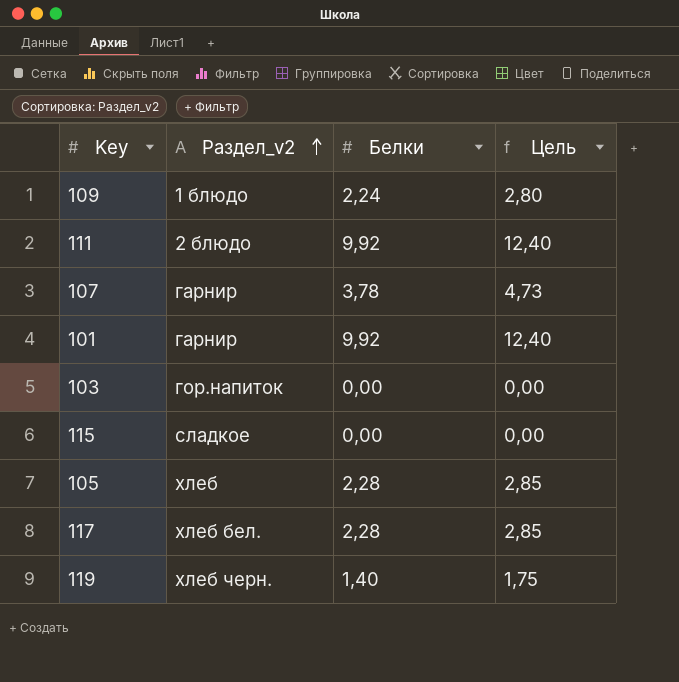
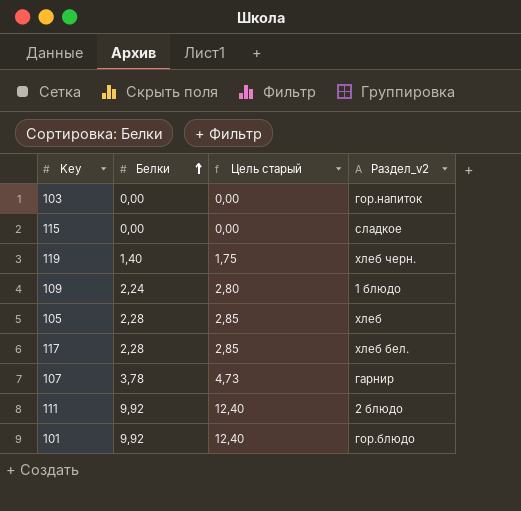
row order: Раздел_v2 ascending -> Белки ascending
column name: Цель -> Цель старый
column Раздел_v2 | position: 2 -> 4
101 | Раздел_v2: гарнир -> гор.блюдо

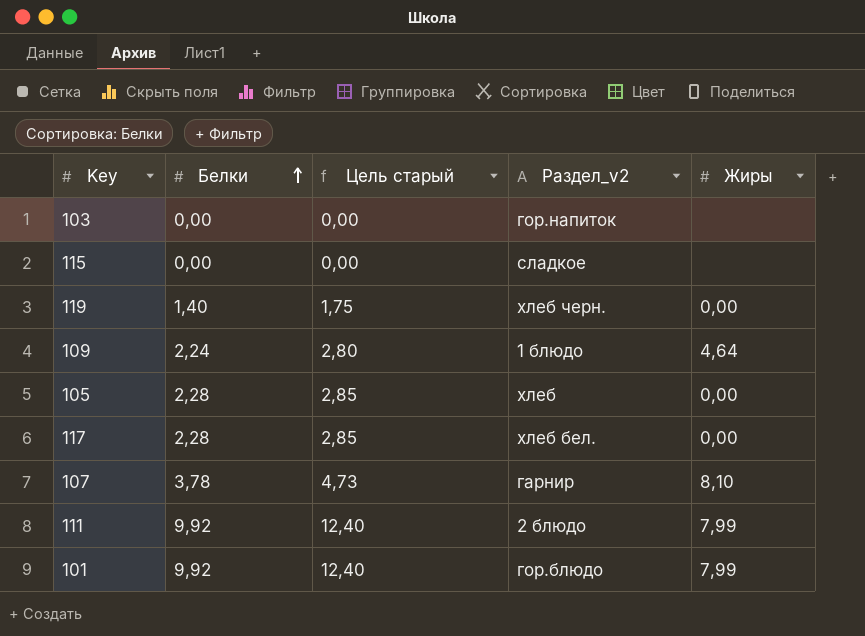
column Жиры | position: none -> 5

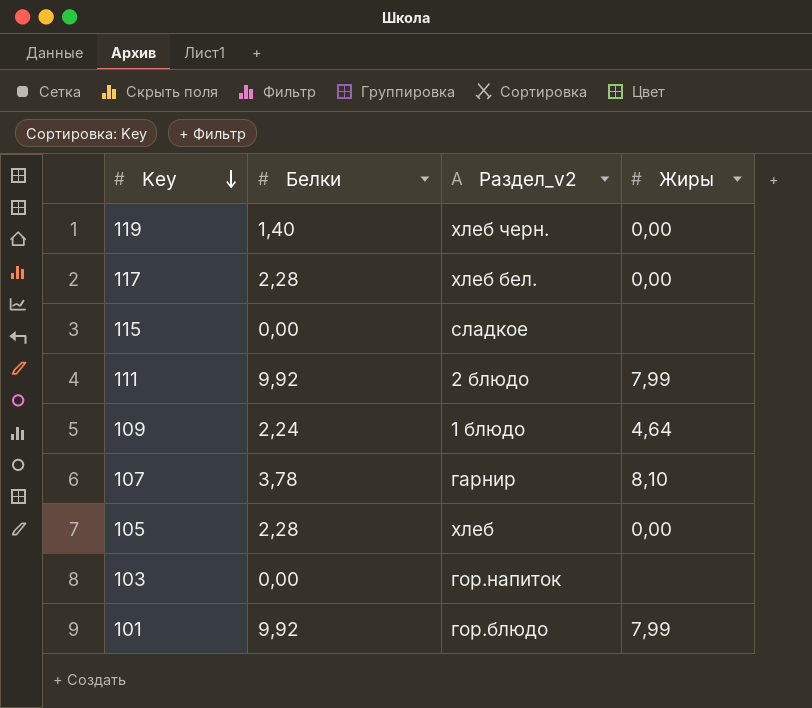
row order: Белки ascending -> Key descending
column Цель старый | formula: [Белки] * 1,25 -> none

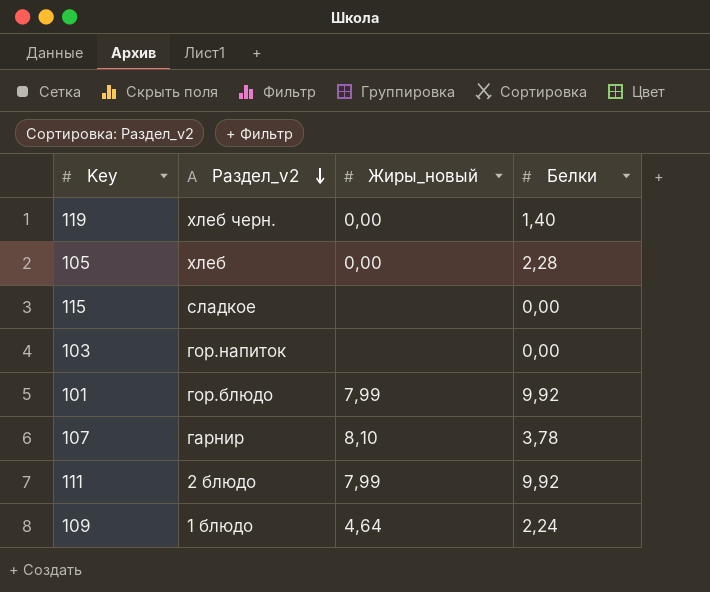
row order: Key descending -> Раздел_v2 descending
column name: Жиры -> Жиры_новый
column Белки | position: 2 -> 4
row 117: 2,28 | хлеб бел. | 0,00 -> none

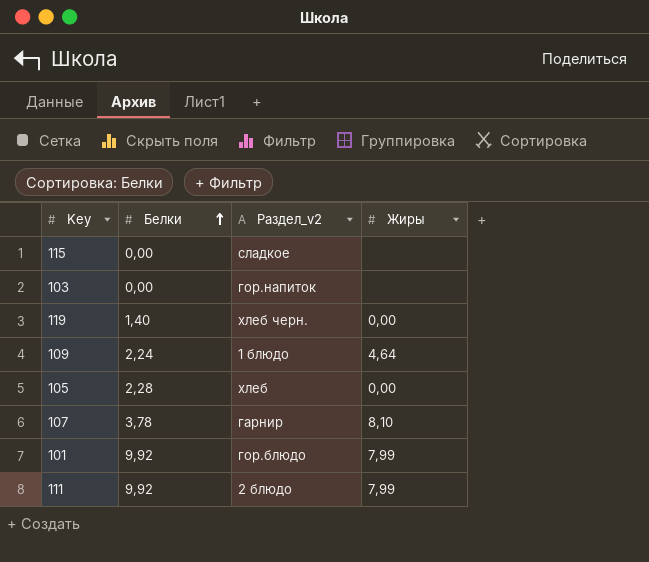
row order: Раздел_v2 descending -> Белки ascending
column Белки | position: 4 -> 2
column name: Жиры_новый -> Жиры

